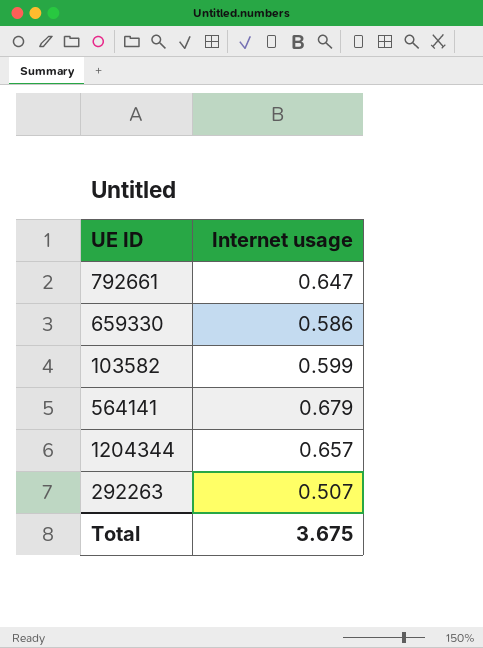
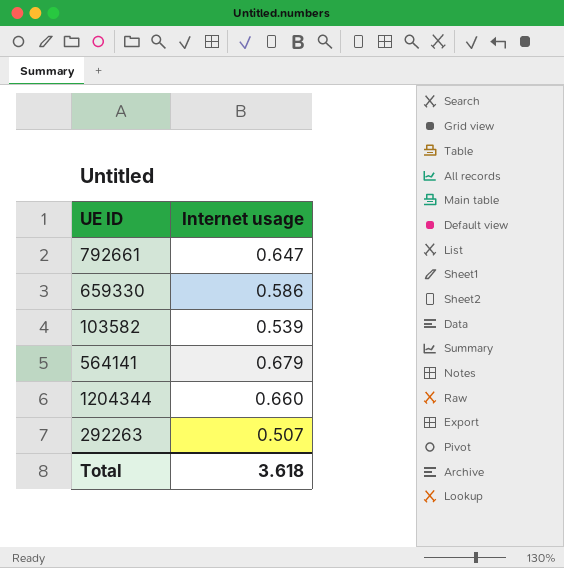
103582 | Internet usage: 0.599 -> 0.539
1204344 | Internet usage: 0.657 -> 0.660
Total | Internet usage: 3.675 -> 3.618

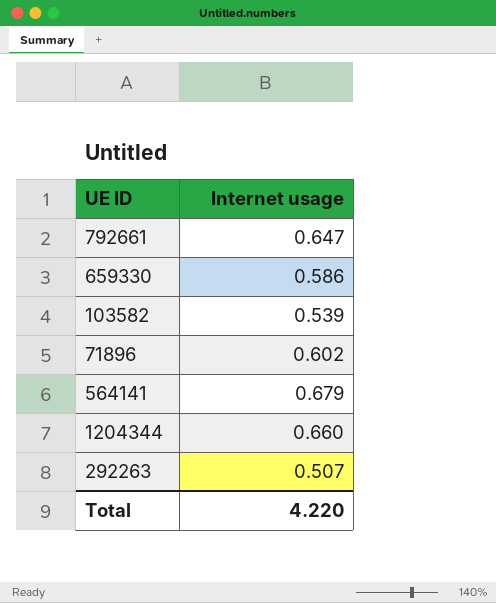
row 71896: none -> 0.602
Total | Internet usage: 3.618 -> 4.220

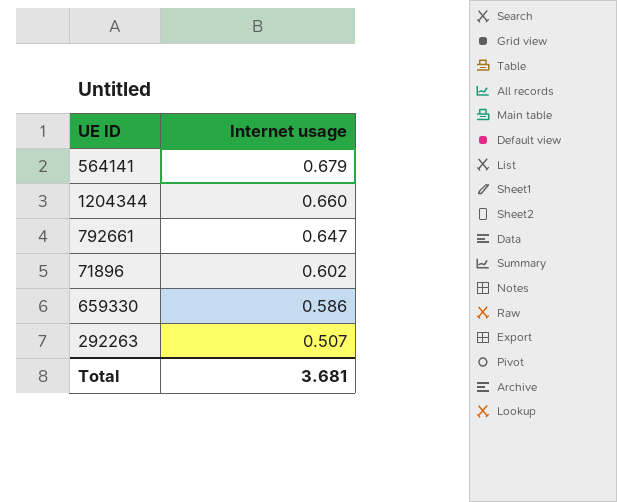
row order: none -> Internet usage descending
row 103582: 0.539 -> none
Total | Internet usage: 4.220 -> 3.681

